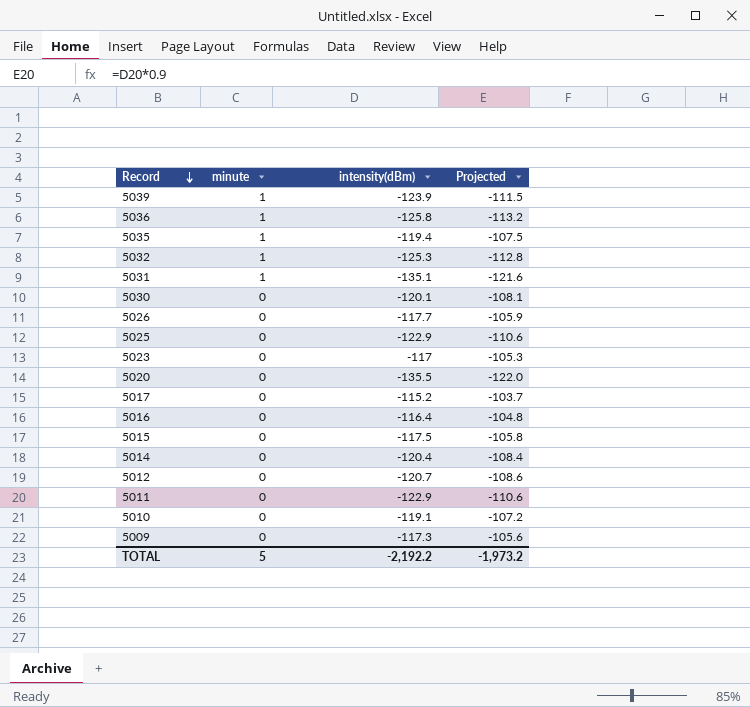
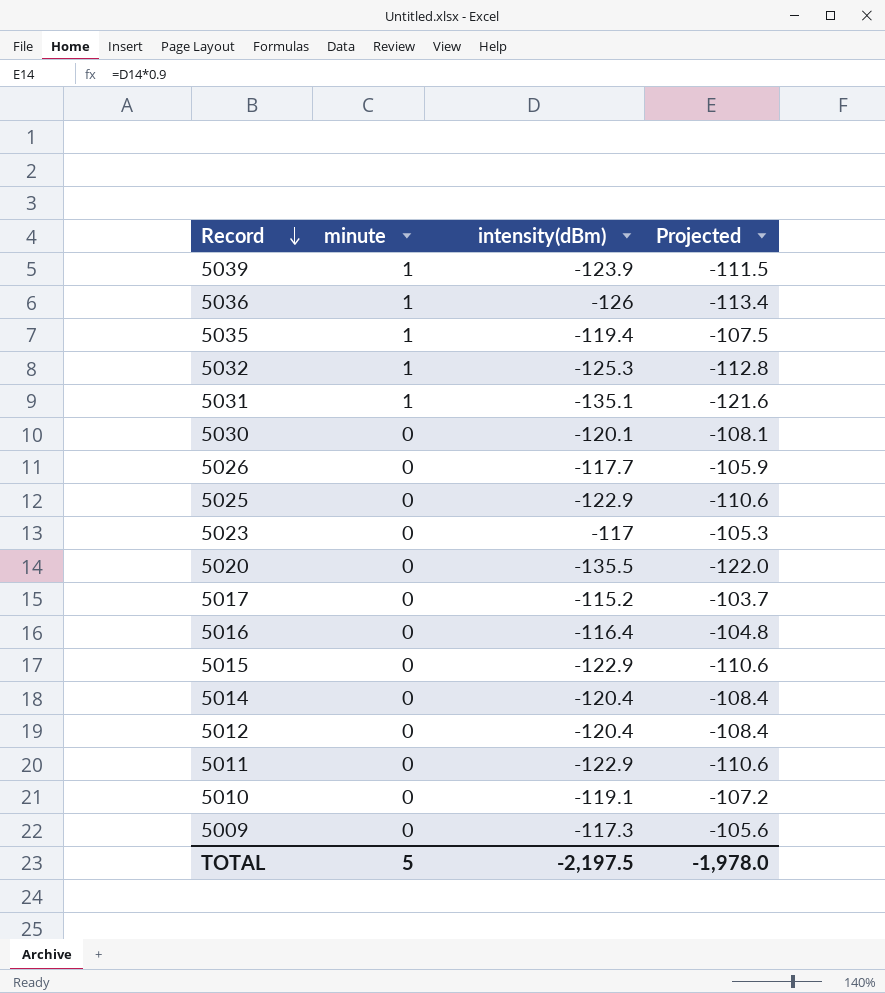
5036 | intensity(dBm): -125.8 -> -126
5036 | Projected: -113.2 -> -113.4
5015 | intensity(dBm): -117.5 -> -122.9
5015 | Projected: -105.8 -> -110.6
5012 | intensity(dBm): -120.7 -> -120.4
5012 | Projected: -108.6 -> -108.4
TOTAL | intensity(dBm): -2,192.2 -> -2,197.5
TOTAL | Projected: -1,973.2 -> -1,978.0

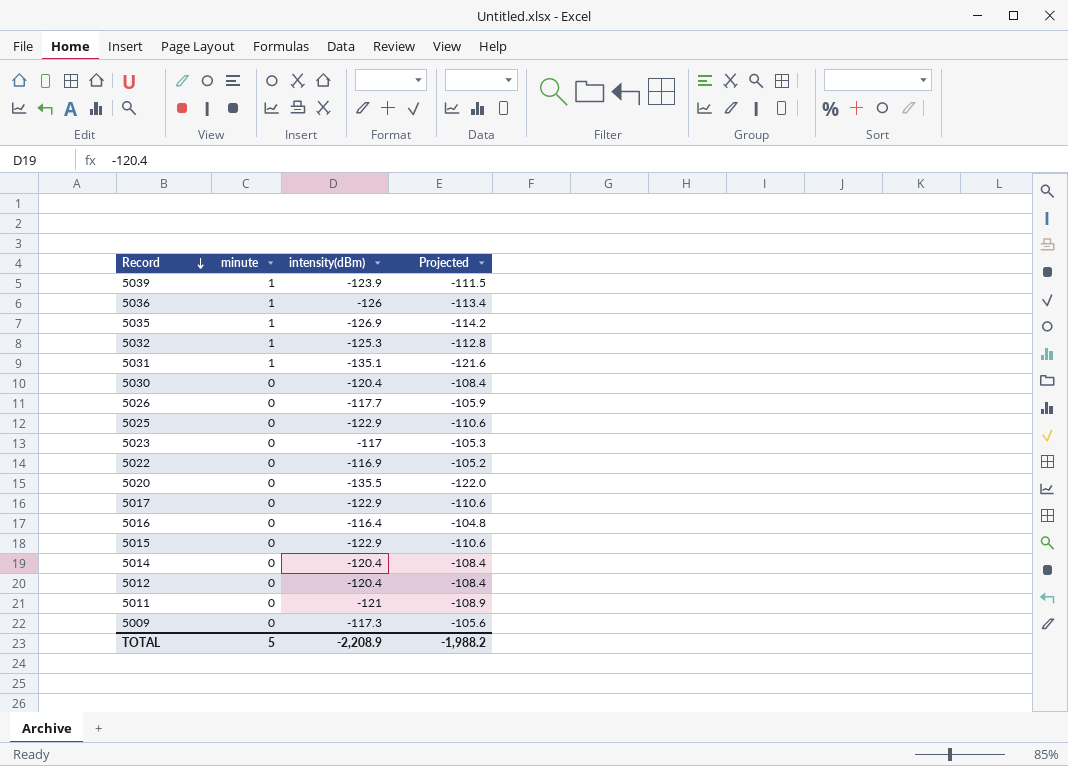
row 5010: 0 | -119.1 | -107.2 -> none
5035 | intensity(dBm): -119.4 -> -126.9
5035 | Projected: -107.5 -> -114.2
5030 | intensity(dBm): -120.1 -> -120.4
5030 | Projected: -108.1 -> -108.4
row 5022: none -> 0 | -116.9 | -105.2
5017 | intensity(dBm): -115.2 -> -122.9
5017 | Projected: -103.7 -> -110.6
5011 | intensity(dBm): -122.9 -> -121
5011 | Projected: -110.6 -> -108.9
TOTAL | intensity(dBm): -2,197.5 -> -2,208.9
TOTAL | Projected: -1,978.0 -> -1,988.2

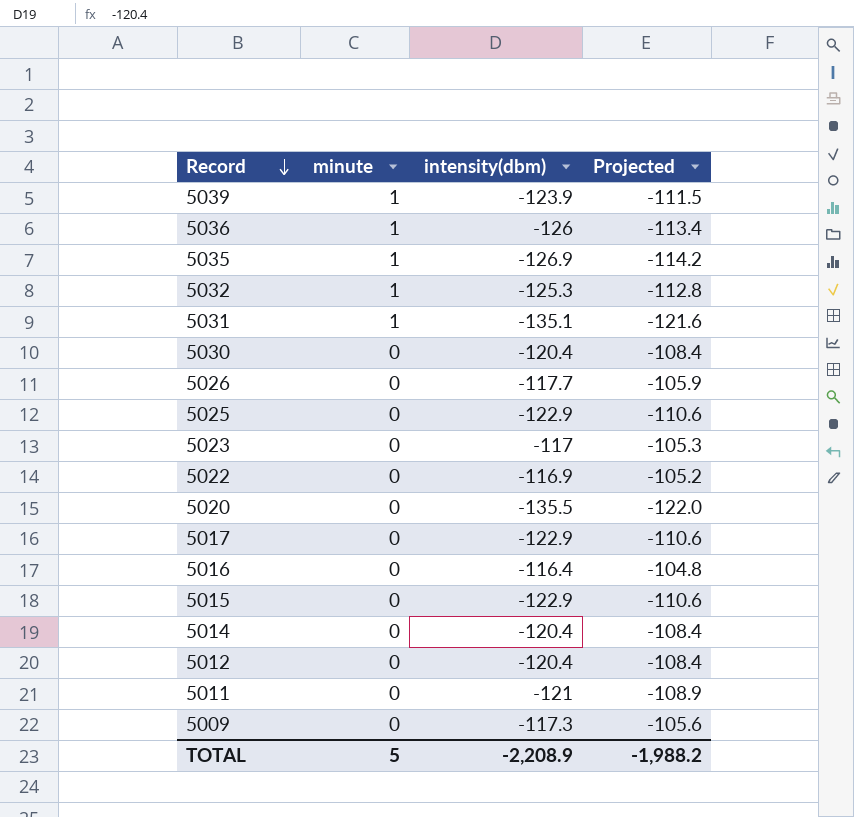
column name: intensity(dBm) -> intensity(dbm)

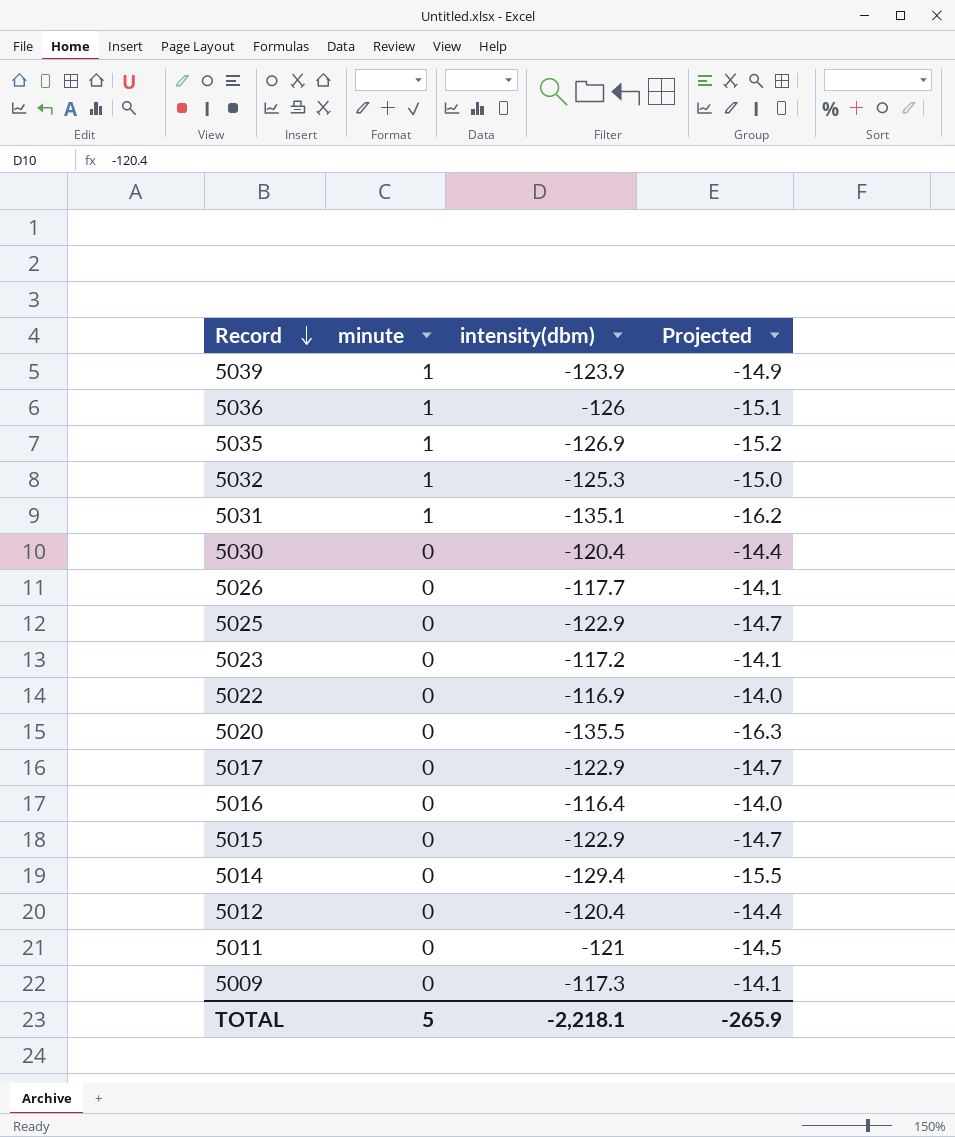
column Projected | formula: [intensity(dbm)] * 0.9 -> [intensity(dbm)] * 0.12
5023 | intensity(dbm): -117 -> -117.2
5014 | intensity(dbm): -120.4 -> -129.4
TOTAL | intensity(dbm): -2,208.9 -> -2,218.1
TOTAL | Projected: -1,988.2 -> -265.9

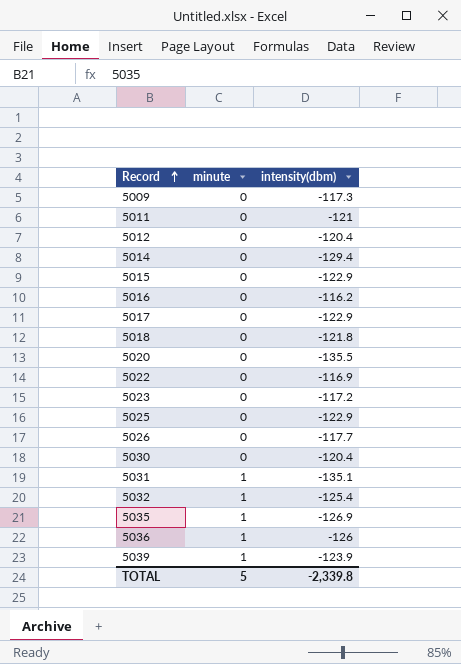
row order: Record descending -> Record ascending
column Projected | formula: [intensity(dbm)] * 0.12 -> none
5016 | intensity(dbm): -116.4 -> -116.2
row 5018: none -> 0 | -121.8
5032 | intensity(dbm): -125.3 -> -125.4
TOTAL | intensity(dbm): -2,218.1 -> -2,339.8

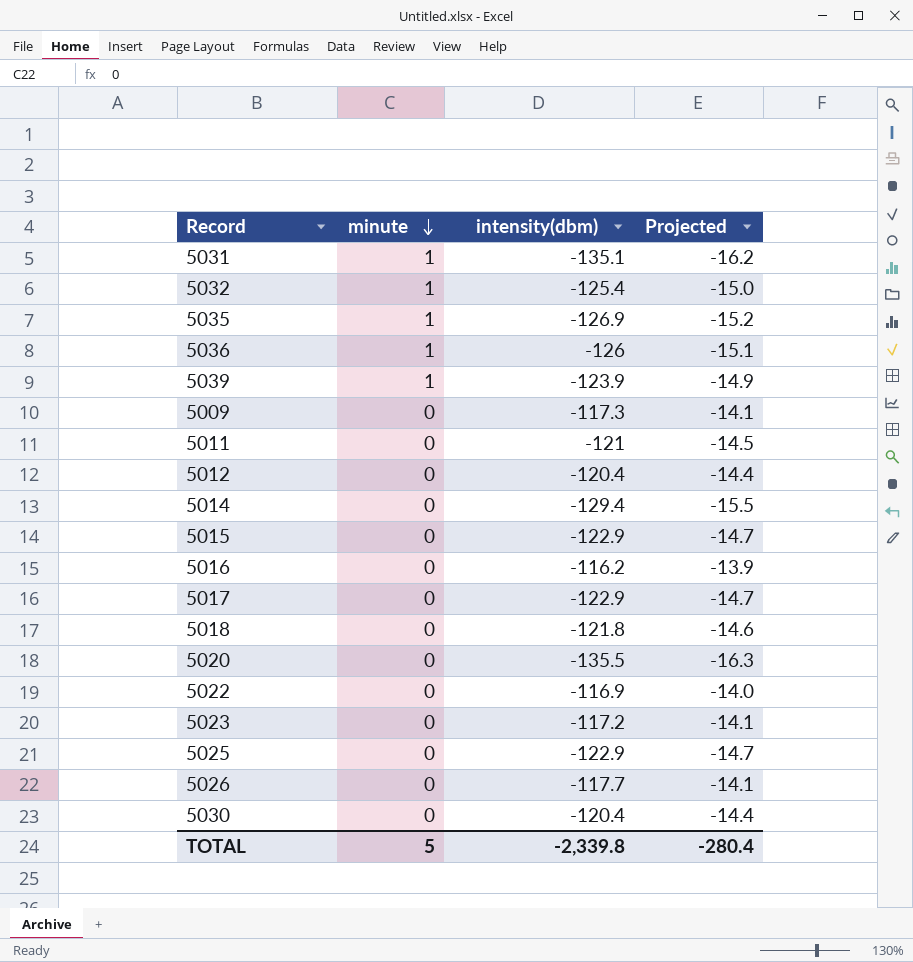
row order: Record ascending -> minute descending
column Projected | formula: none -> [intensity(dbm)] * 0.12

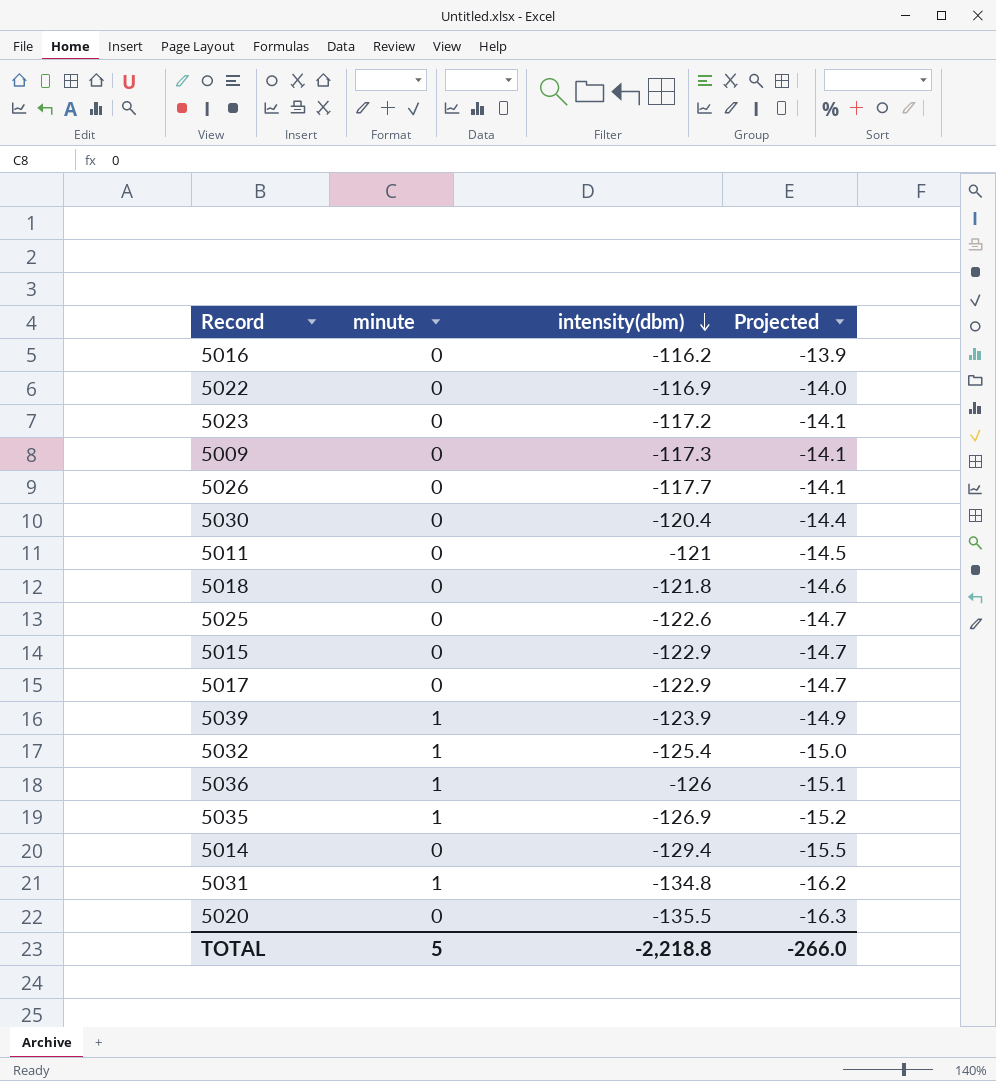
row order: minute descending -> intensity(dbm) descending
row 5012: 0 | -120.4 | -14.4 -> none
5025 | intensity(dbm): -122.9 -> -122.6
5031 | intensity(dbm): -135.1 -> -134.8
TOTAL | intensity(dbm): -2,339.8 -> -2,218.8
TOTAL | Projected: -280.4 -> -266.0

